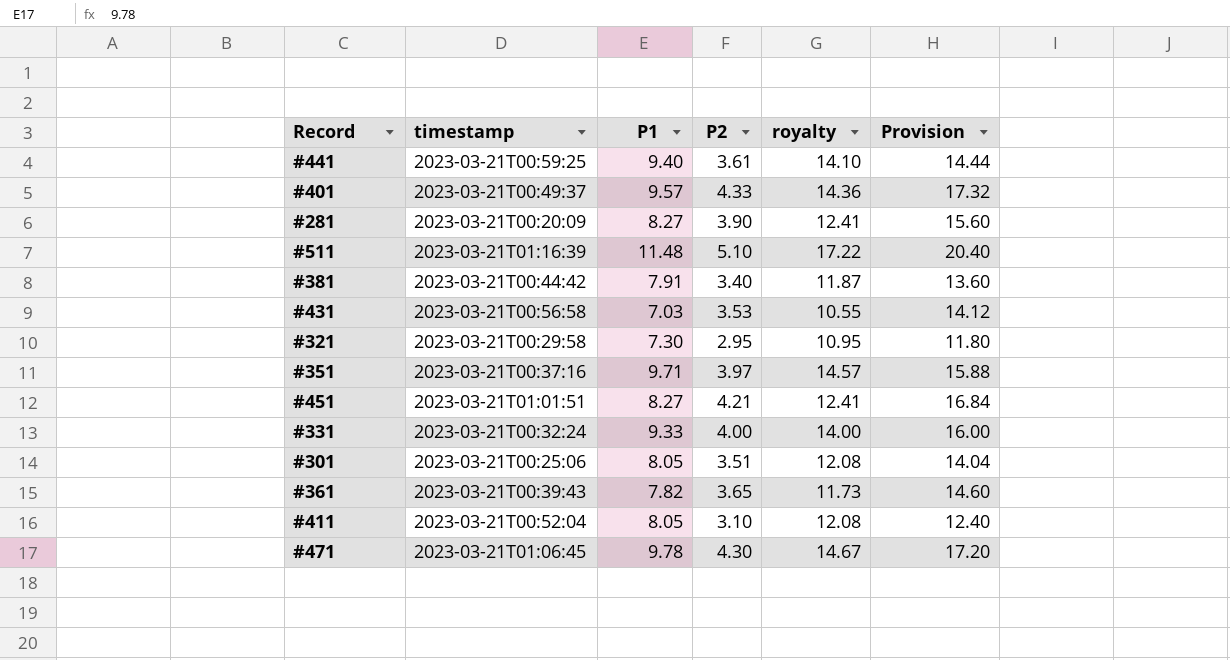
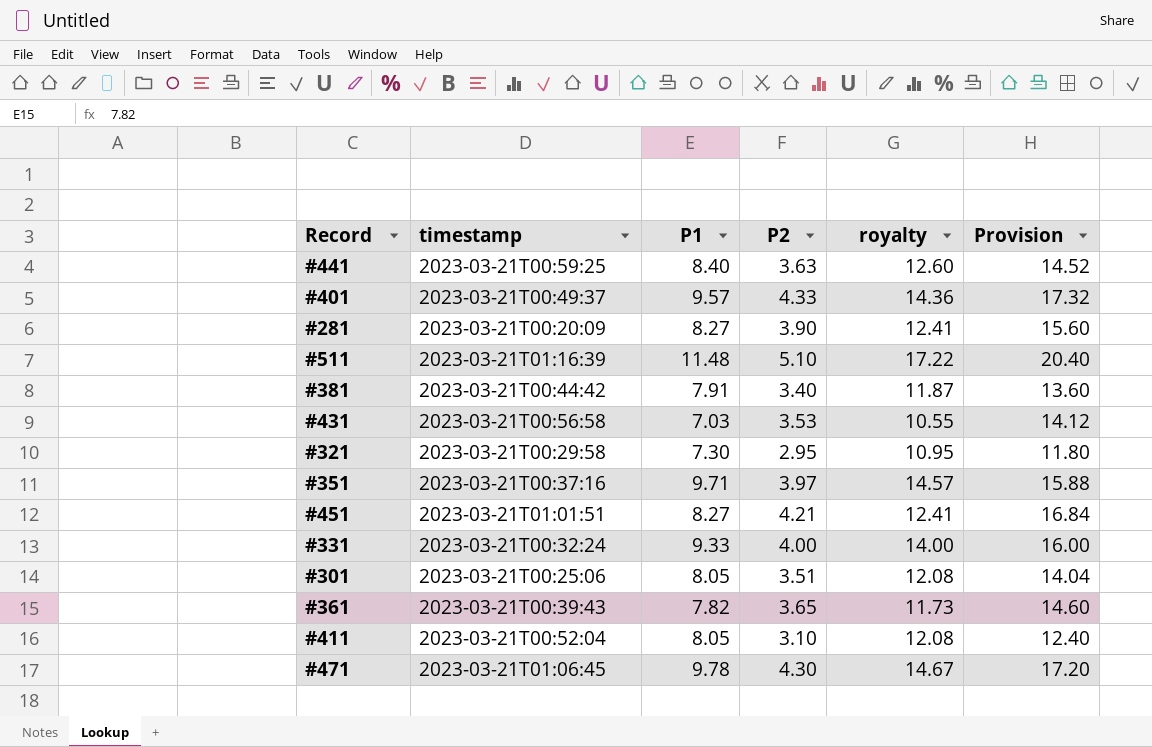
#441 | P1: 9.40 -> 8.40
#441 | P2: 3.61 -> 3.63
#441 | royalty: 14.10 -> 12.60
#441 | Provision: 14.44 -> 14.52

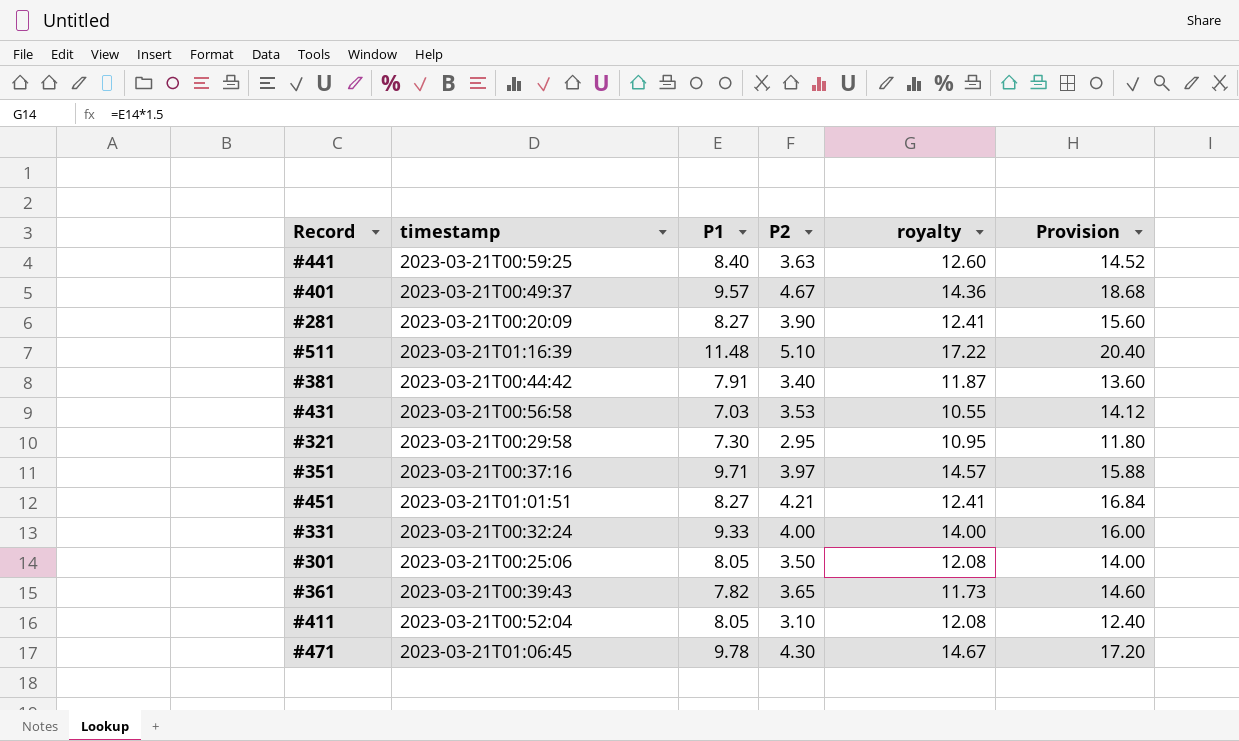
#401 | P2: 4.33 -> 4.67
#401 | Provision: 17.32 -> 18.68
#301 | P2: 3.51 -> 3.50
#301 | Provision: 14.04 -> 14.00

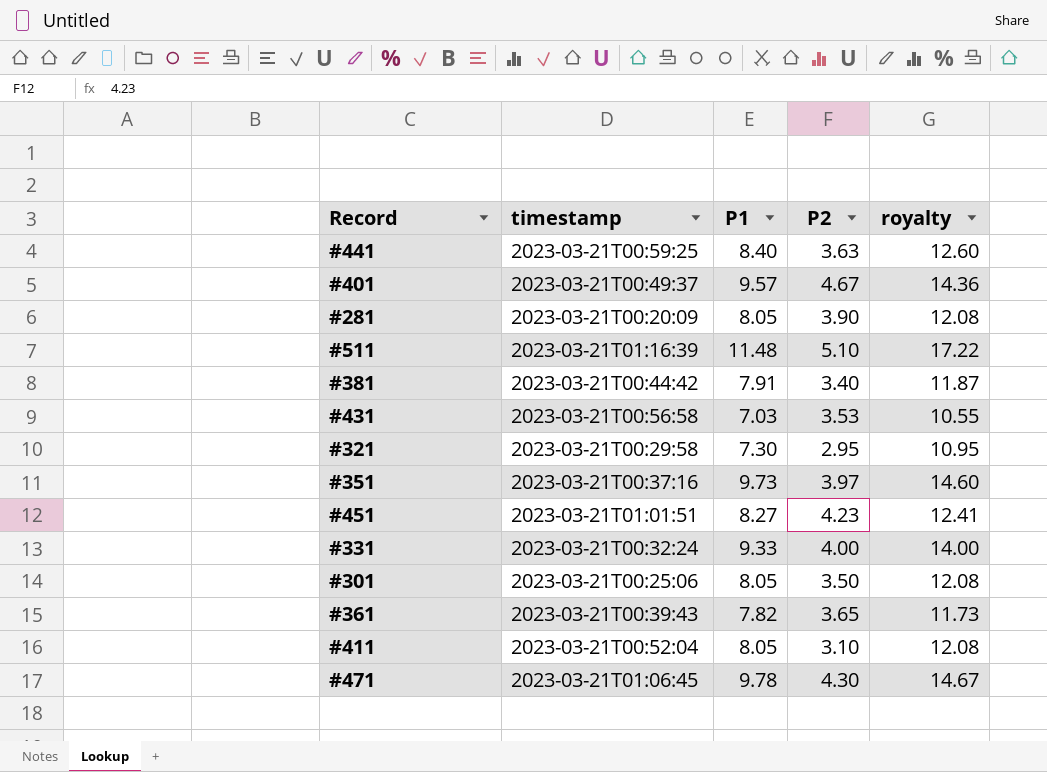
column Provision | formula: [P2] * 4 -> none
#281 | P1: 8.27 -> 8.05
#281 | royalty: 12.41 -> 12.08
#351 | P1: 9.71 -> 9.73
#351 | royalty: 14.57 -> 14.60
#451 | P2: 4.21 -> 4.23

